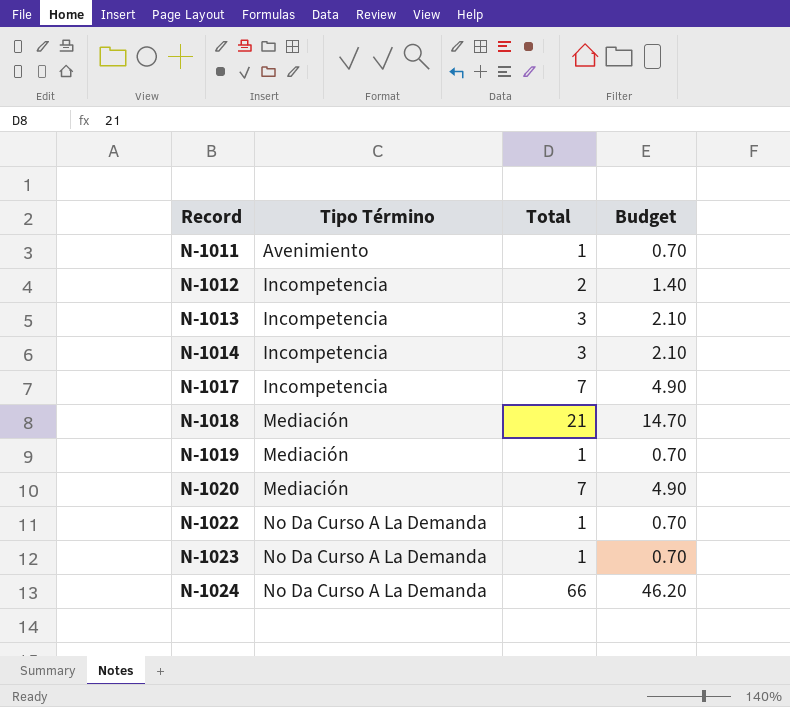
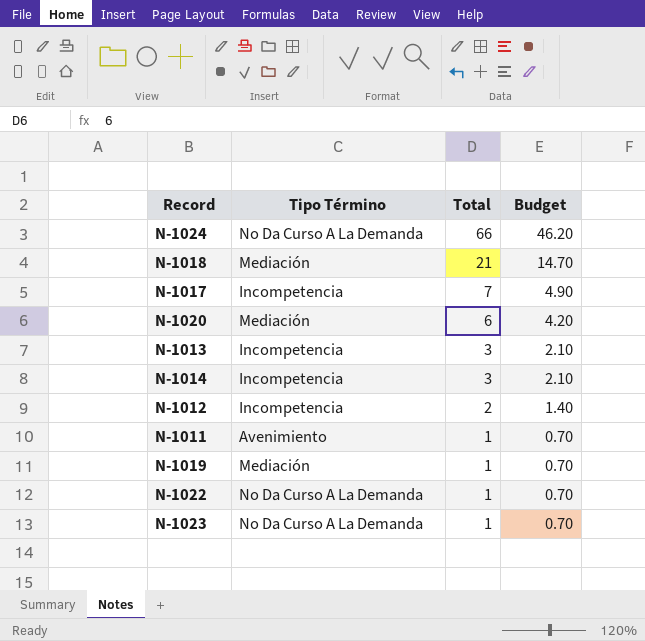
row order: Record ascending -> Total descending
N-1020 | Total: 7 -> 6
N-1020 | Budget: 4.90 -> 4.20

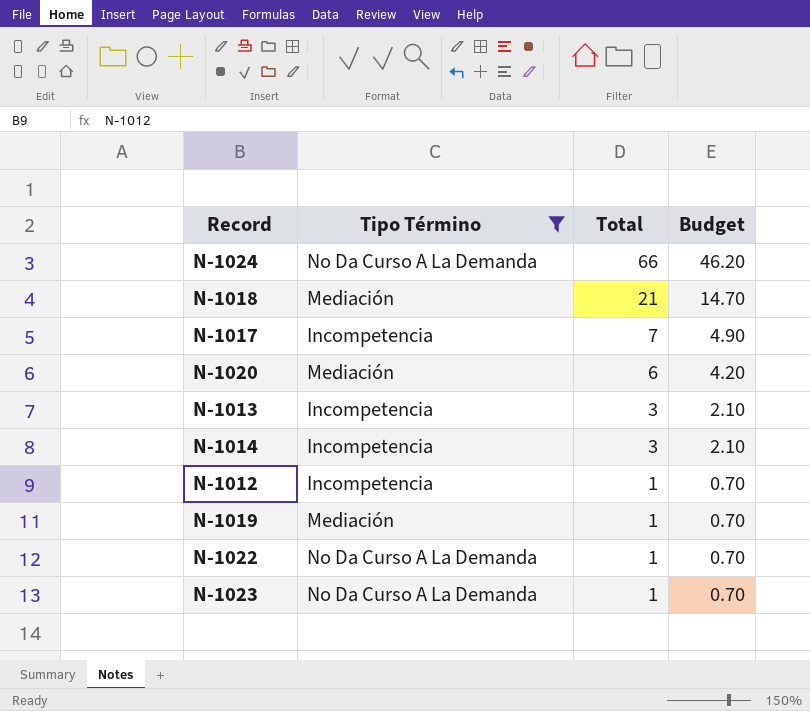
filter: none -> Tipo Término != Avenimiento
N-1012 | Total: 2 -> 1
N-1012 | Budget: 1.40 -> 0.70

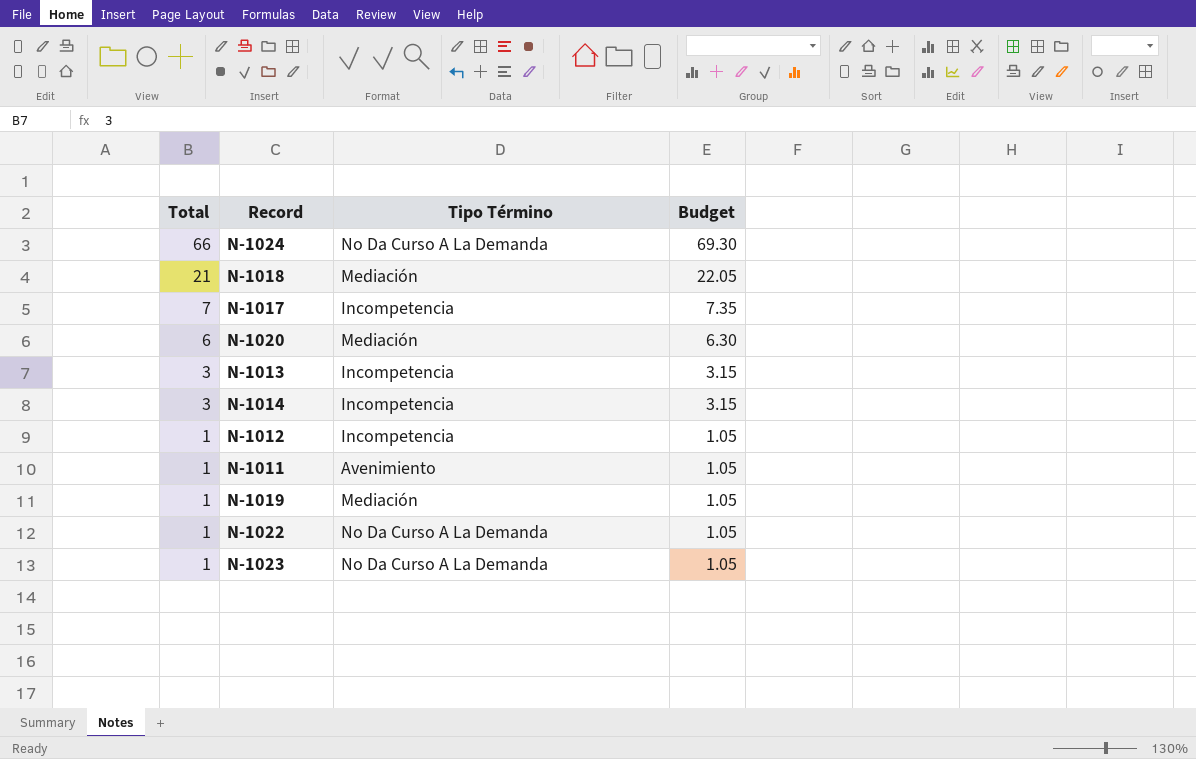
filter: Tipo Término != Avenimiento -> none
column Total | position: 3 -> 1
column Budget | formula: [Total] * 0.7 -> [Total] * 1.05

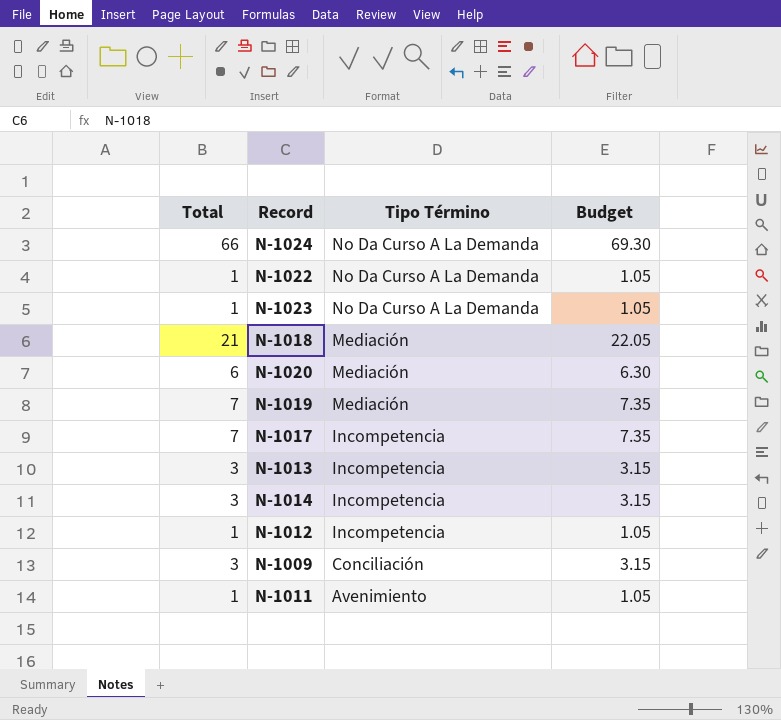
row order: Total descending -> Tipo Término descending
N-1019 | Total: 1 -> 7
N-1019 | Budget: 1.05 -> 7.35
row N-1009: none -> 3 | Conciliación | 3.15

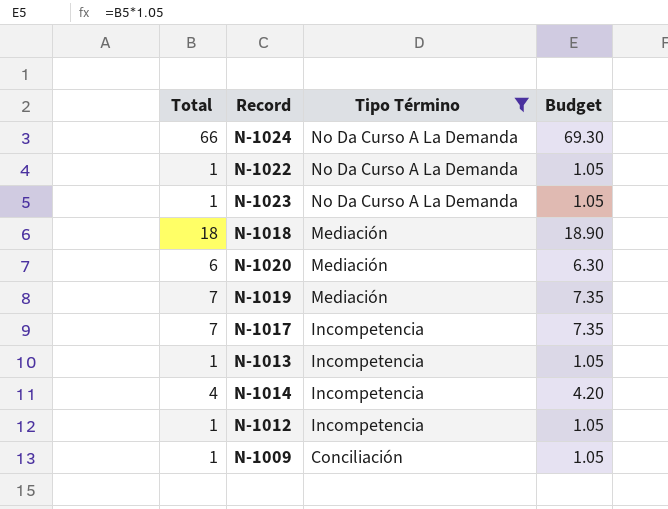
filter: none -> Tipo Término != Avenimiento
N-1018 | Total: 21 -> 18
N-1018 | Budget: 22.05 -> 18.90
N-1013 | Total: 3 -> 1
N-1013 | Budget: 3.15 -> 1.05
N-1014 | Total: 3 -> 4
N-1014 | Budget: 3.15 -> 4.20
N-1009 | Total: 3 -> 1
N-1009 | Budget: 3.15 -> 1.05

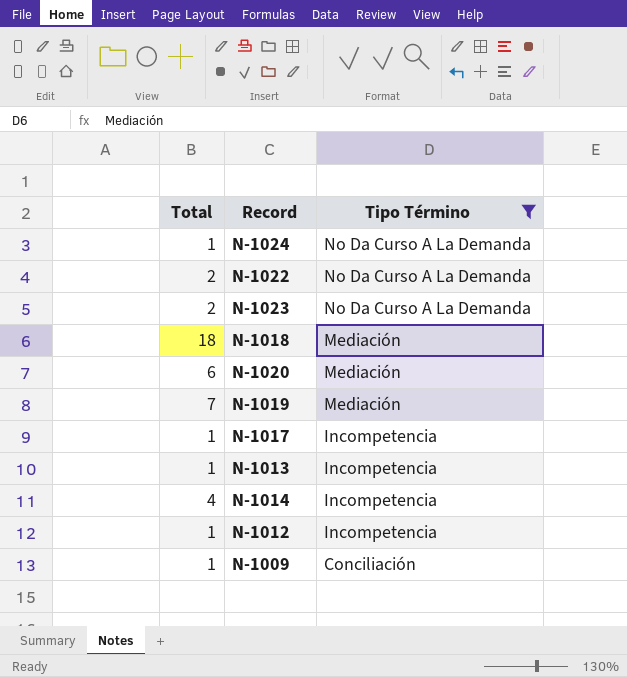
column Budget | formula: [Total] * 1.05 -> none
N-1024 | Total: 66 -> 1
N-1022 | Total: 1 -> 2
N-1023 | Total: 1 -> 2
N-1017 | Total: 7 -> 1

